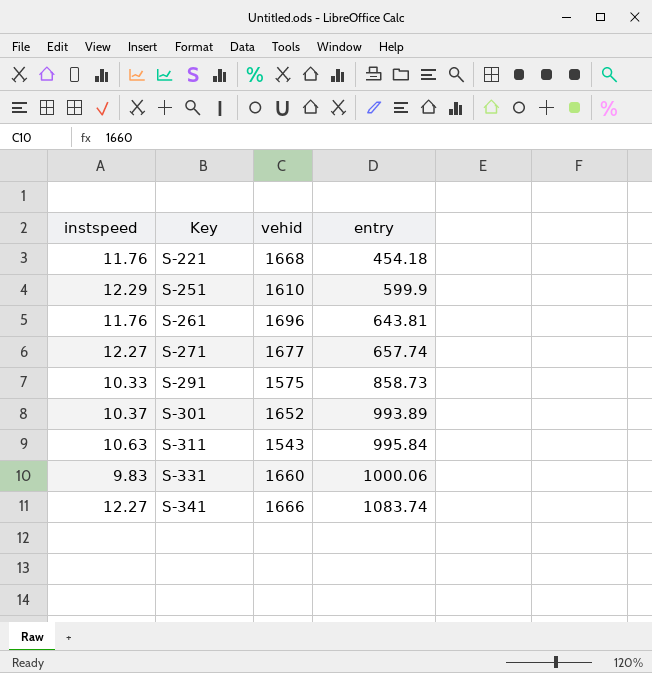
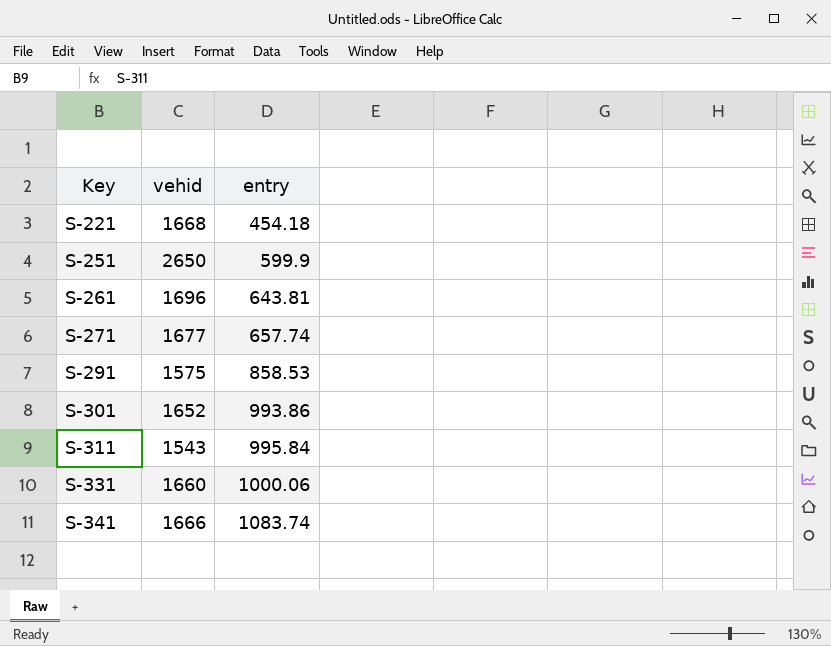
column instspeed | position: 1 -> none
S-251 | vehid: 1610 -> 2650
S-291 | entry: 858.73 -> 858.53
S-301 | entry: 993.89 -> 993.86

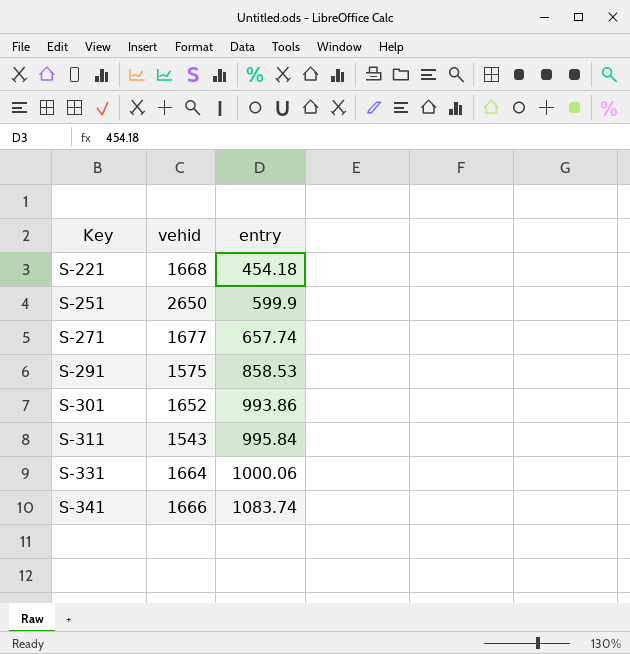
row S-261: 1696 | 643.81 -> none
S-331 | vehid: 1660 -> 1664

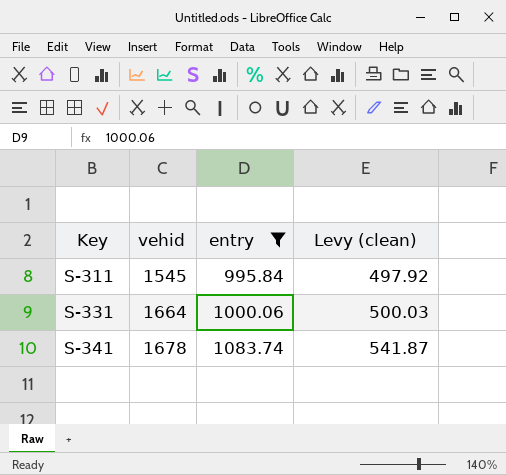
filter: none -> entry >= 995.84
column Levy (clean) | formula: none -> [entry] * 0.5
S-311 | vehid: 1543 -> 1545
S-341 | vehid: 1666 -> 1678

